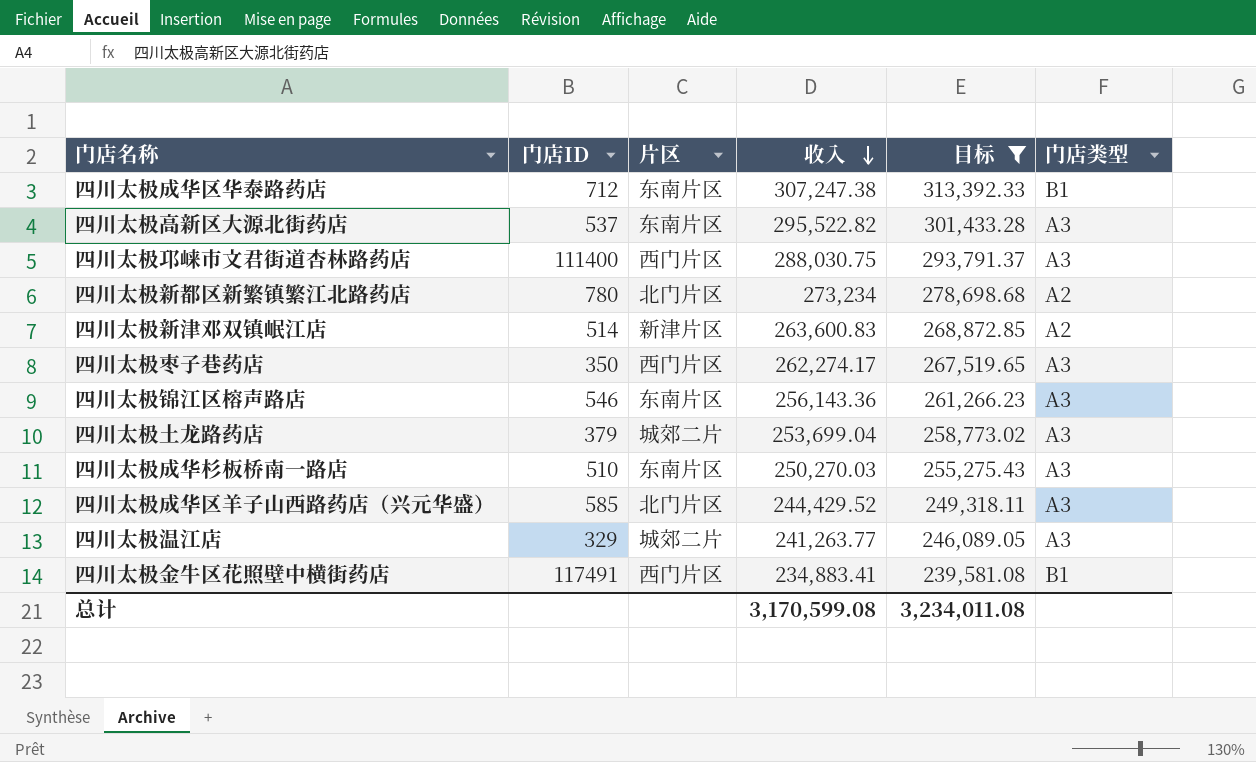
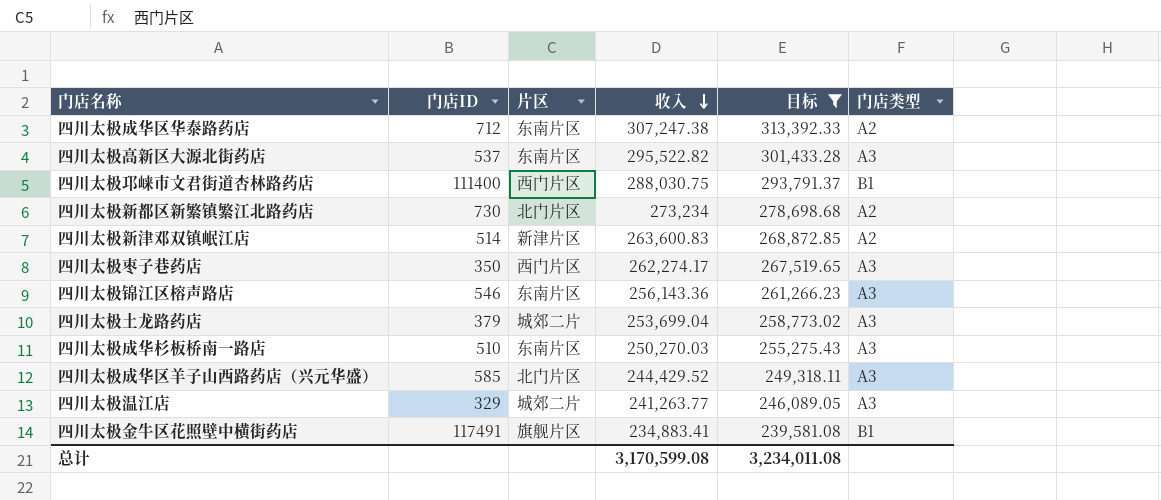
四川太极成华区华泰路药店 | 门店类型: B1 -> A2
四川太极邛崃市文君街道杏林路药店 | 门店类型: A3 -> B1
四川太极新都区新繁镇繁江北路药店 | 门店ID: 780 -> 730
四川太极金牛区花照壁中横街药店 | 片区: 西门片区 -> 旗舰片区

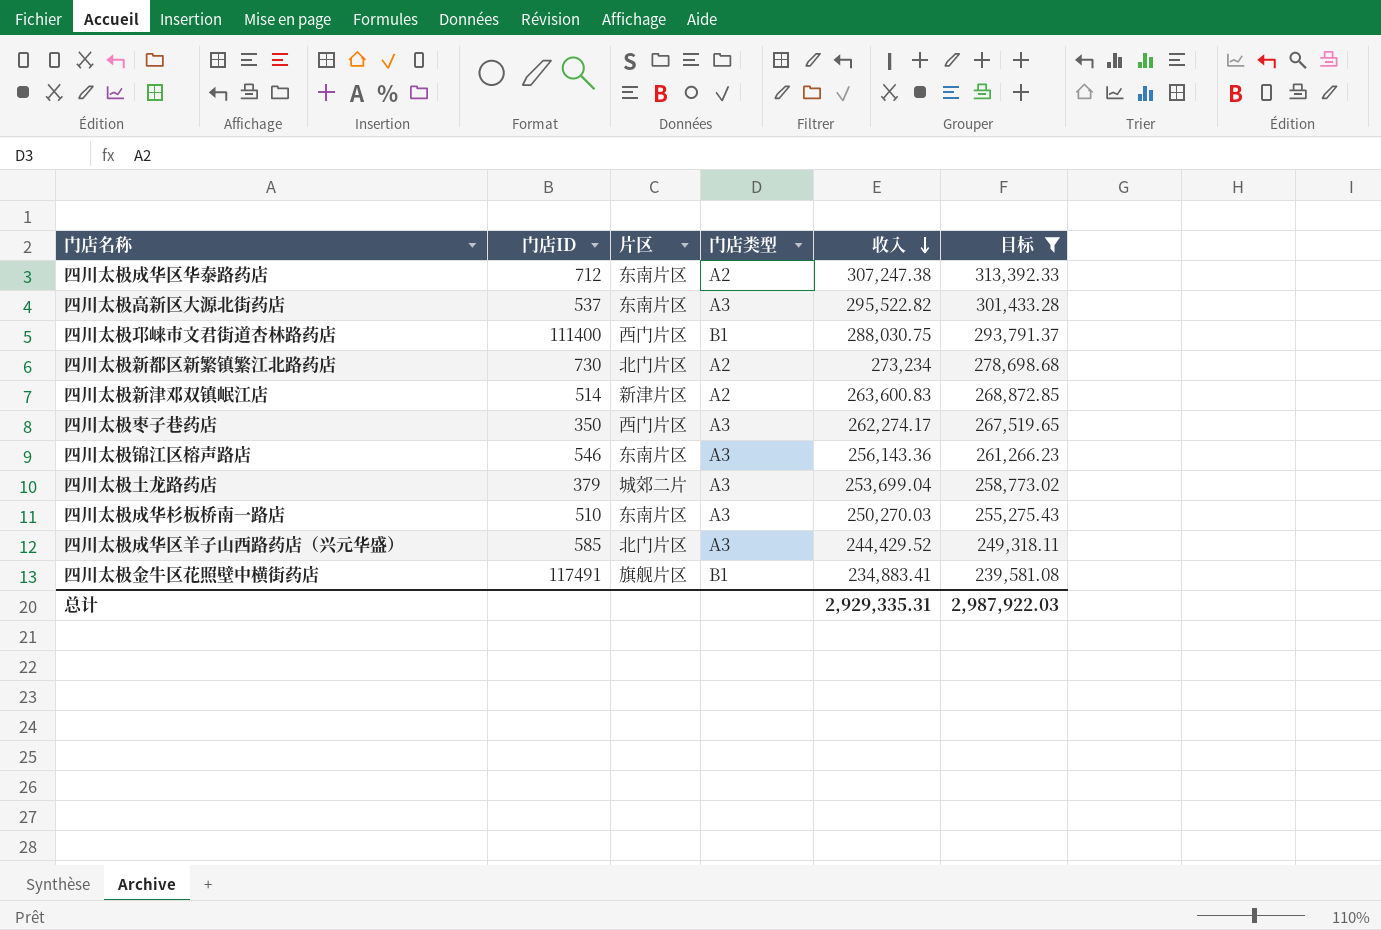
column 门店类型 | position: 6 -> 4
row 四川太极温江店: 329 | 城郊二片 | 241,263.77 | 246,089.05 | A3 -> none
总计 | 收入: 3,170,599.08 -> 2,929,335.31
总计 | 目标: 3,234,011.08 -> 2,987,922.03

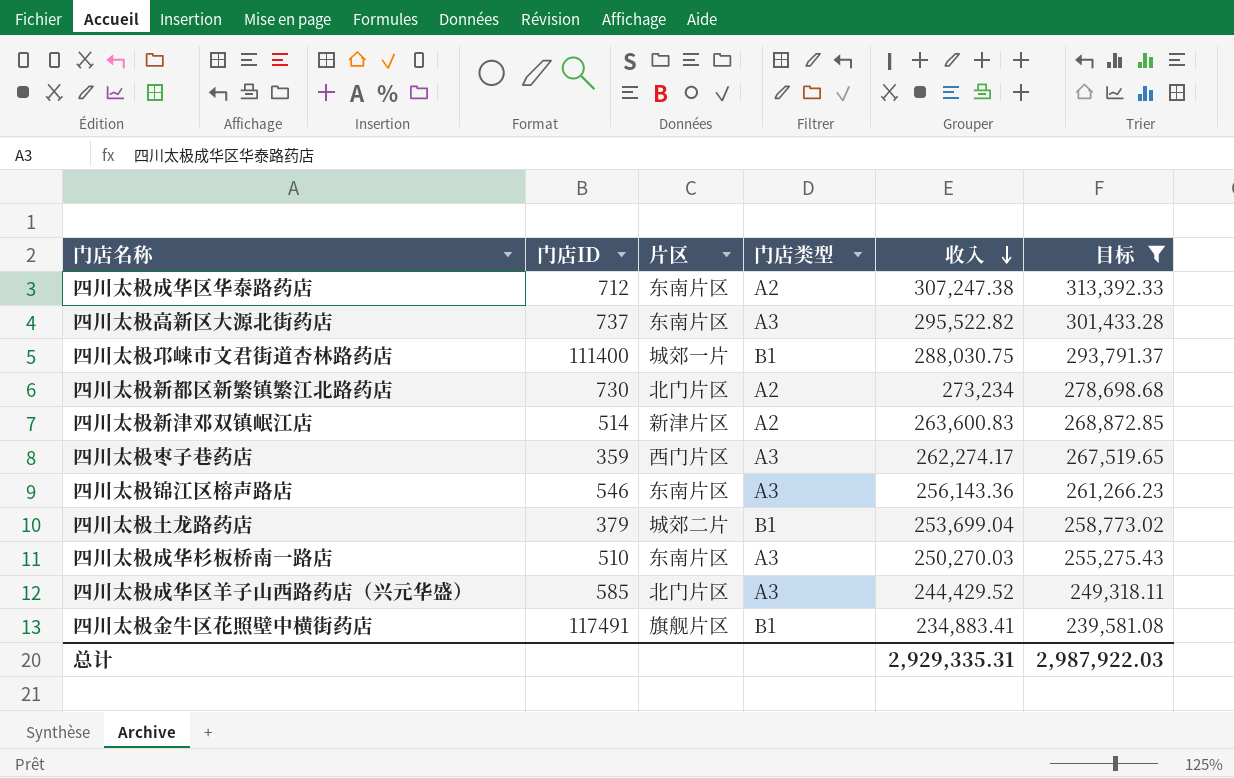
四川太极高新区大源北街药店 | 门店ID: 537 -> 737
四川太极邛崃市文君街道杏林路药店 | 片区: 西门片区 -> 城郊一片
四川太极枣子巷药店 | 门店ID: 350 -> 359
四川太极土龙路药店 | 门店类型: A3 -> B1

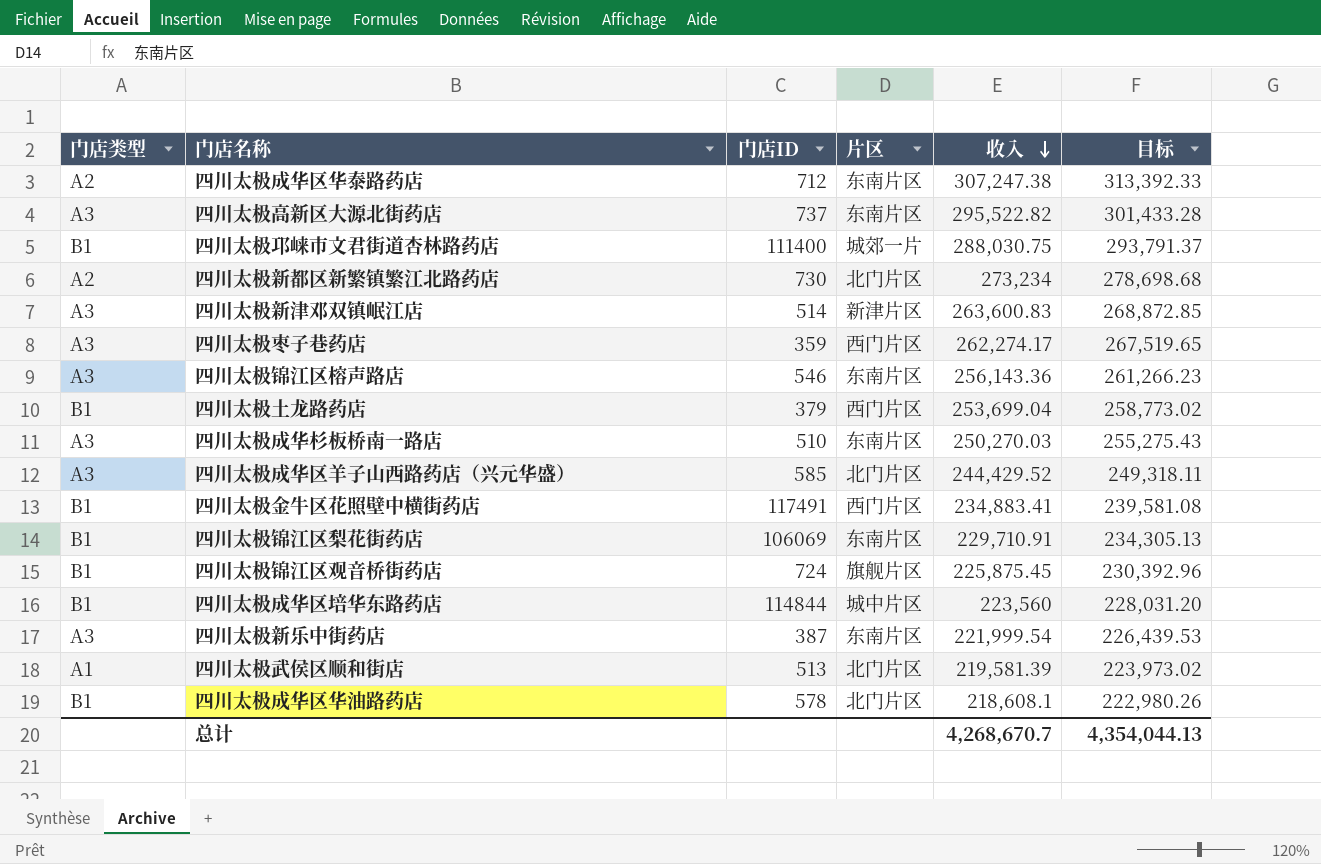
filter: 目标 >= 239,581.08 -> none
column 门店类型 | position: 4 -> 1
四川太极新津邓双镇岷江店 | 门店类型: A2 -> A3
四川太极土龙路药店 | 片区: 城郊二片 -> 西门片区
四川太极金牛区花照壁中横街药店 | 片区: 旗舰片区 -> 西门片区
总计 | 收入: 2,929,335.31 -> 4,268,670.7
总计 | 目标: 2,987,922.03 -> 4,354,044.13

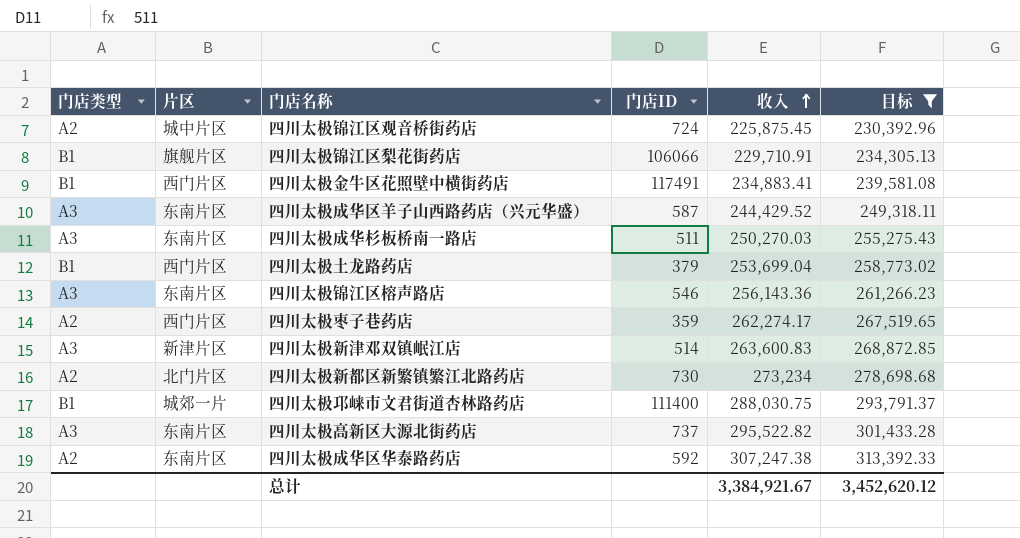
filter: none -> 目标 >= 230,392.96
row order: 收入 descending -> 收入 ascending
column 片区 | position: 4 -> 2
四川太极锦江区观音桥街药店 | 门店类型: B1 -> A2
四川太极锦江区观音桥街药店 | 片区: 旗舰片区 -> 城中片区
四川太极锦江区梨花街药店 | 片区: 东南片区 -> 旗舰片区
四川太极锦江区梨花街药店 | 门店ID: 106069 -> 106066
四川太极成华区羊子山西路药店（兴元华盛） | 片区: 北门片区 -> 东南片区
四川太极成华区羊子山西路药店（兴元华盛） | 门店ID: 585 -> 587
四川太极成华杉板桥南一路店 | 门店ID: 510 -> 511
四川太极枣子巷药店 | 门店类型: A3 -> A2
四川太极成华区华泰路药店 | 门店ID: 712 -> 592
总计 | 收入: 4,268,670.7 -> 3,384,921.67
总计 | 目标: 4,354,044.13 -> 3,452,620.12

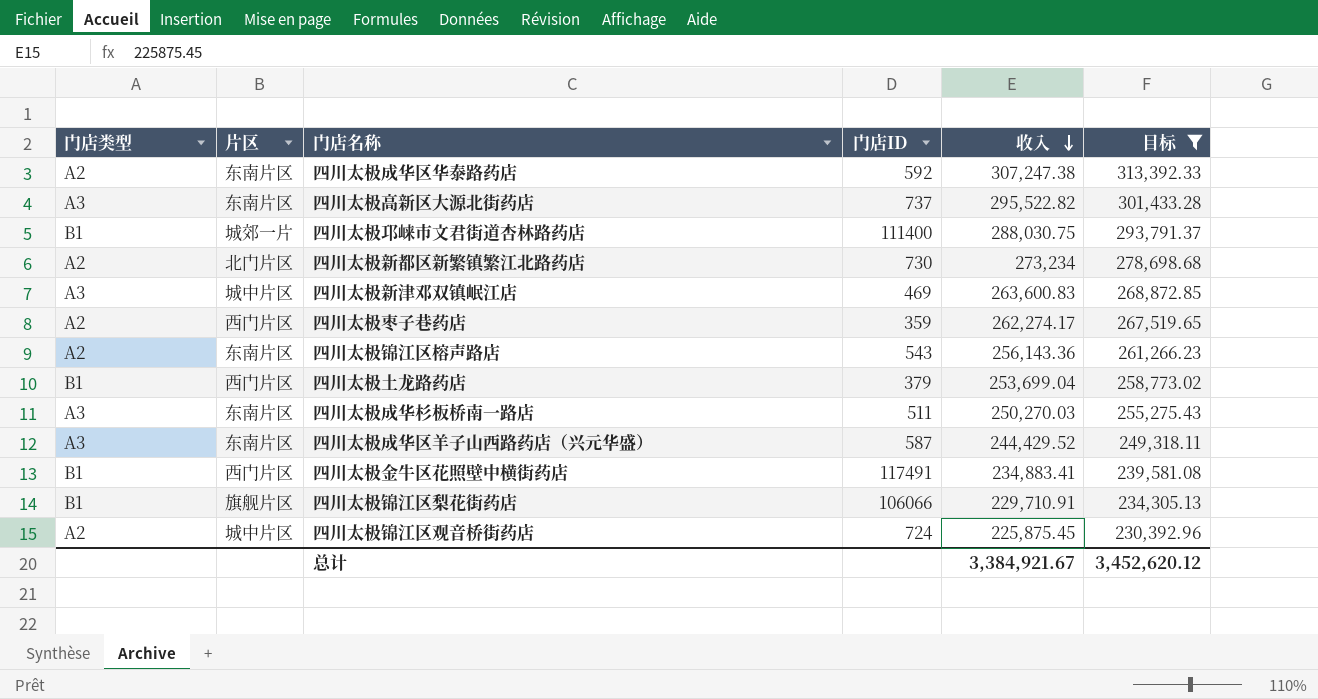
row order: 收入 ascending -> 收入 descending
四川太极新津邓双镇岷江店 | 片区: 新津片区 -> 城中片区
四川太极新津邓双镇岷江店 | 门店ID: 514 -> 469
四川太极锦江区榕声路店 | 门店类型: A3 -> A2
四川太极锦江区榕声路店 | 门店ID: 546 -> 543

